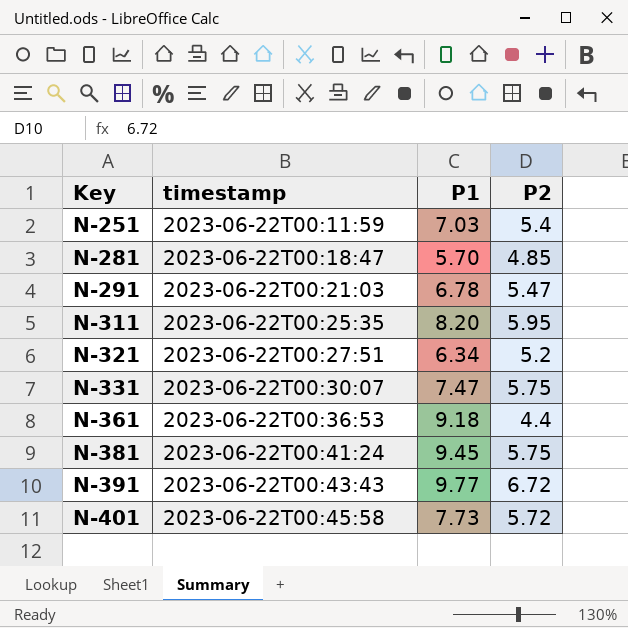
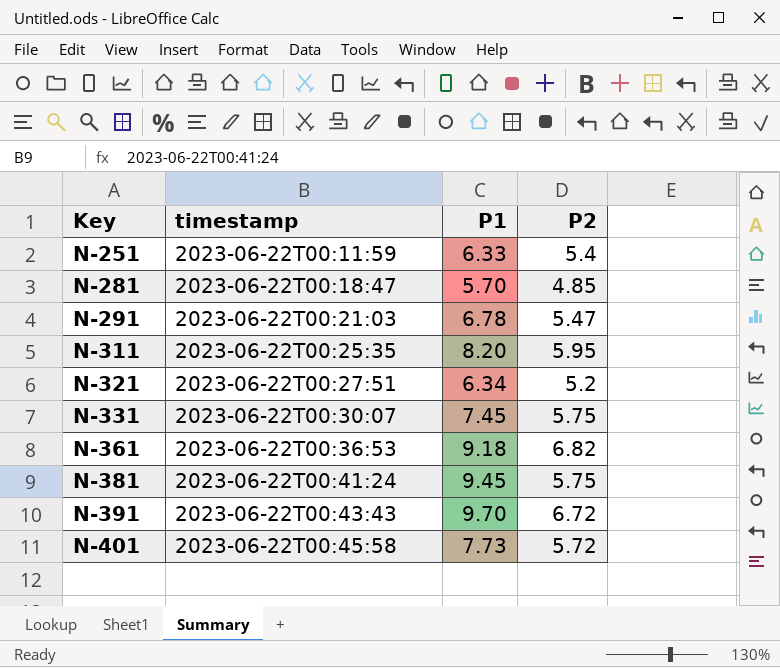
N-251 | P1: 7.03 -> 6.33
N-331 | P1: 7.47 -> 7.45
N-361 | P2: 4.4 -> 6.82
N-391 | P1: 9.77 -> 9.70

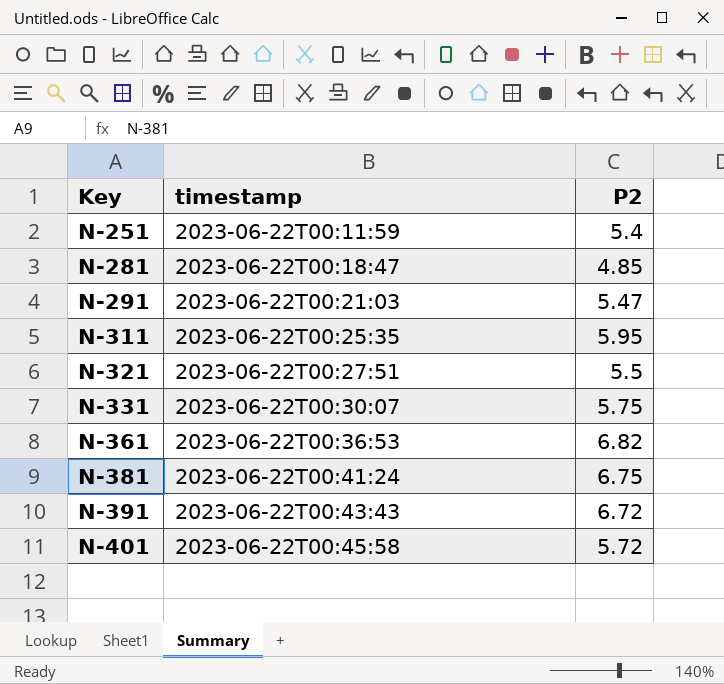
column P1 | position: 3 -> none
N-321 | P2: 5.2 -> 5.5
N-381 | P2: 5.75 -> 6.75

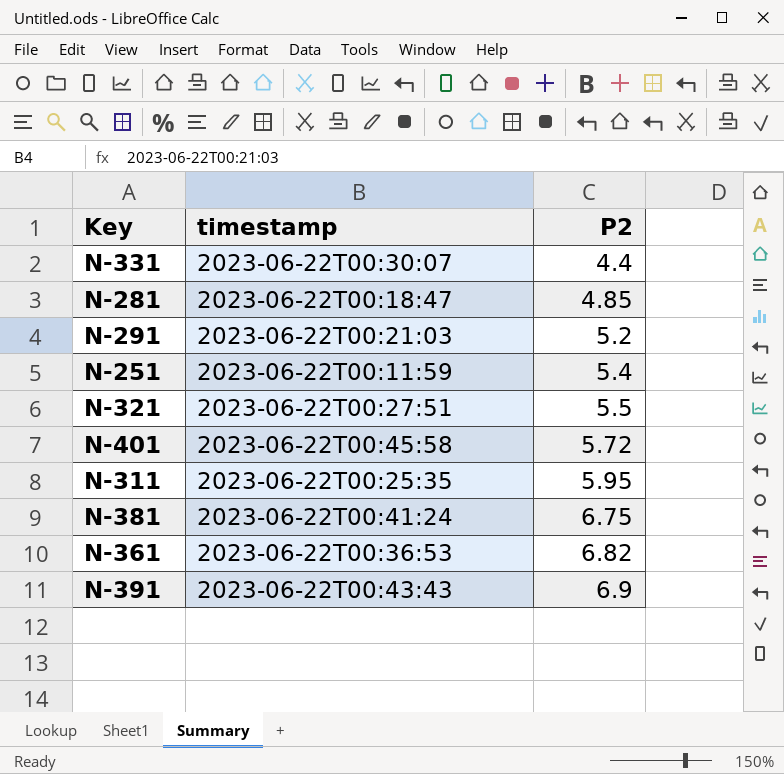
row order: Key ascending -> P2 ascending
N-331 | P2: 5.75 -> 4.4
N-291 | P2: 5.47 -> 5.2
N-391 | P2: 6.72 -> 6.9

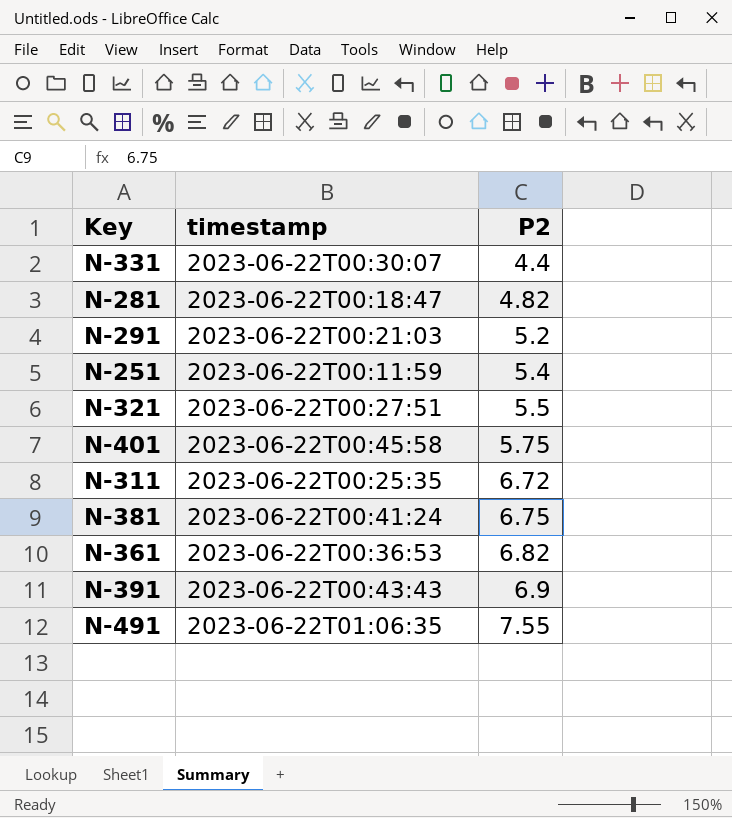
N-281 | P2: 4.85 -> 4.82
N-401 | P2: 5.72 -> 5.75
N-311 | P2: 5.95 -> 6.72
row N-491: none -> 2023-06-22T01:06:35 | 7.55

